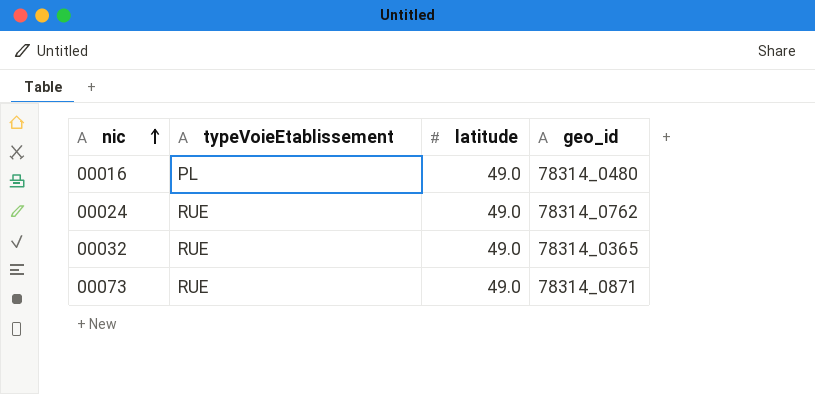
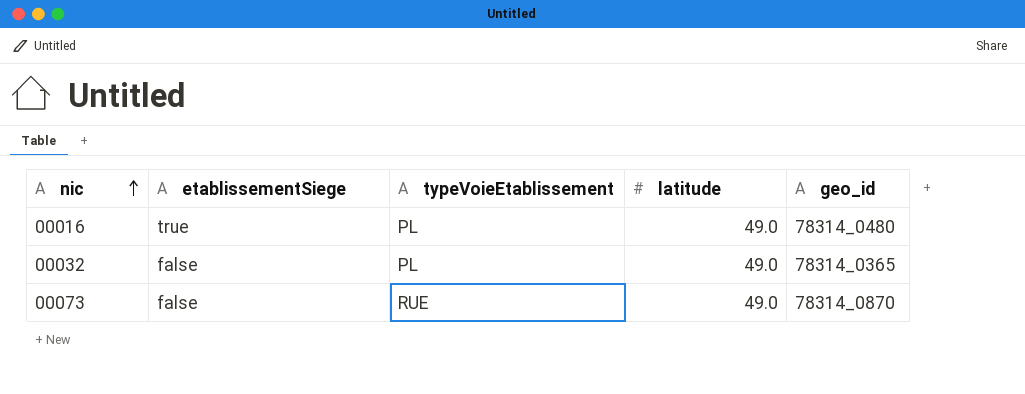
column etablissementSiege | position: none -> 2
row 00024: RUE | 49.0 | 78314_0762 -> none
00032 | typeVoieEtablissement: RUE -> PL
00073 | geo_id: 78314_0871 -> 78314_0870

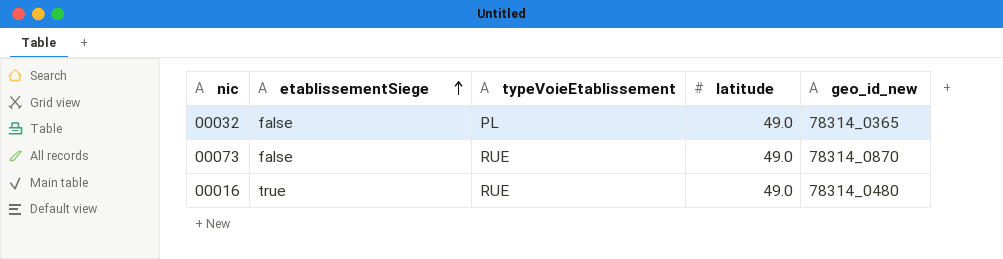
row order: nic ascending -> etablissementSiege ascending
column name: geo_id -> geo_id_new
00016 | typeVoieEtablissement: PL -> RUE

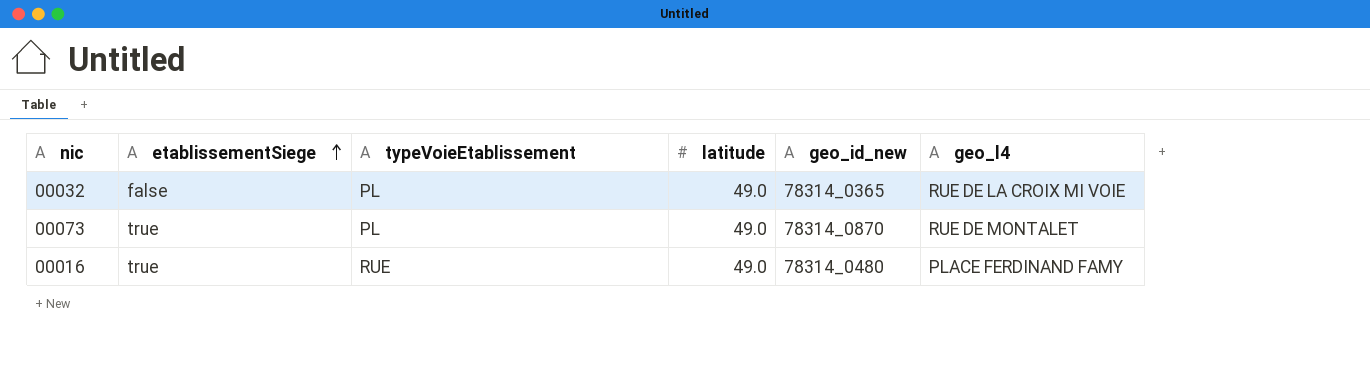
column geo_l4 | position: none -> 6
00073 | etablissementSiege: false -> true
00073 | typeVoieEtablissement: RUE -> PL

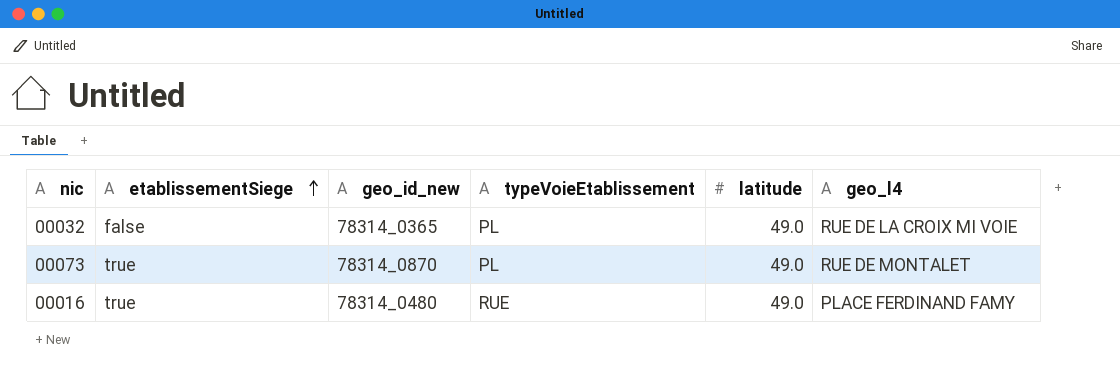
column geo_id_new | position: 5 -> 3

